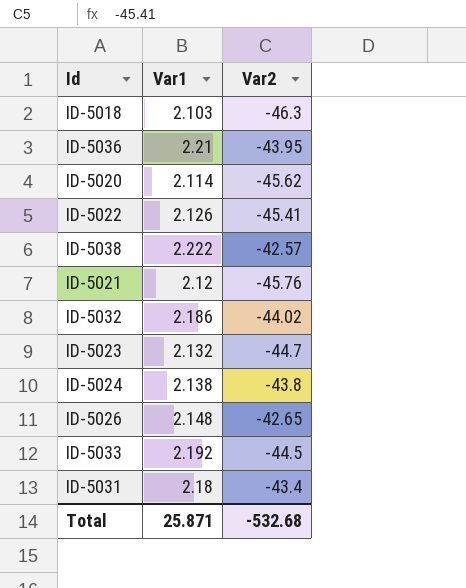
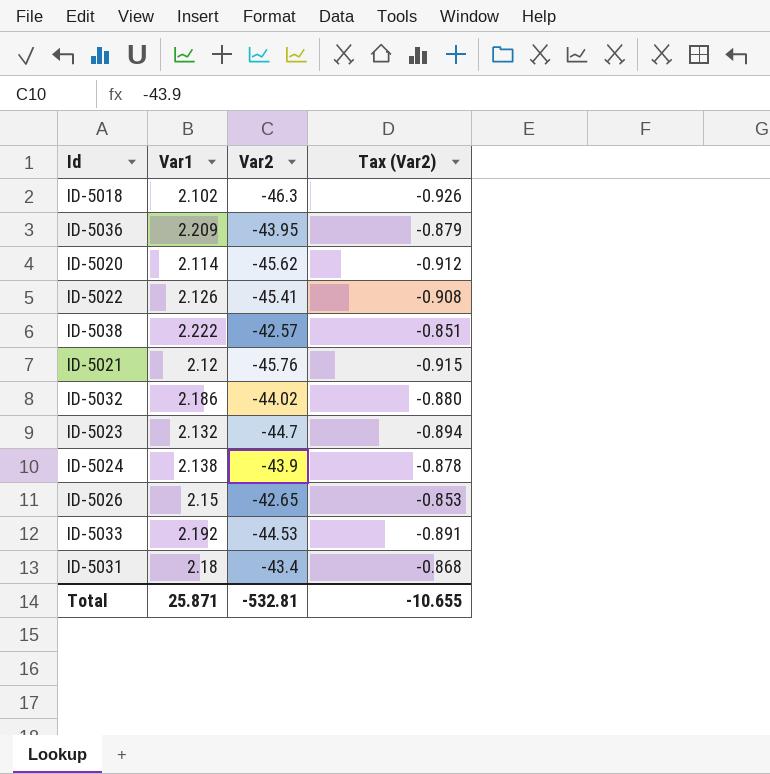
column Tax (Var2) | formula: none -> [Var2] * 0.02
ID-5018 | Var1: 2.103 -> 2.102
ID-5036 | Var1: 2.21 -> 2.209
ID-5024 | Var2: -43.8 -> -43.9
ID-5026 | Var1: 2.148 -> 2.15
ID-5033 | Var2: -44.5 -> -44.53
Total | Var2: -532.68 -> -532.81

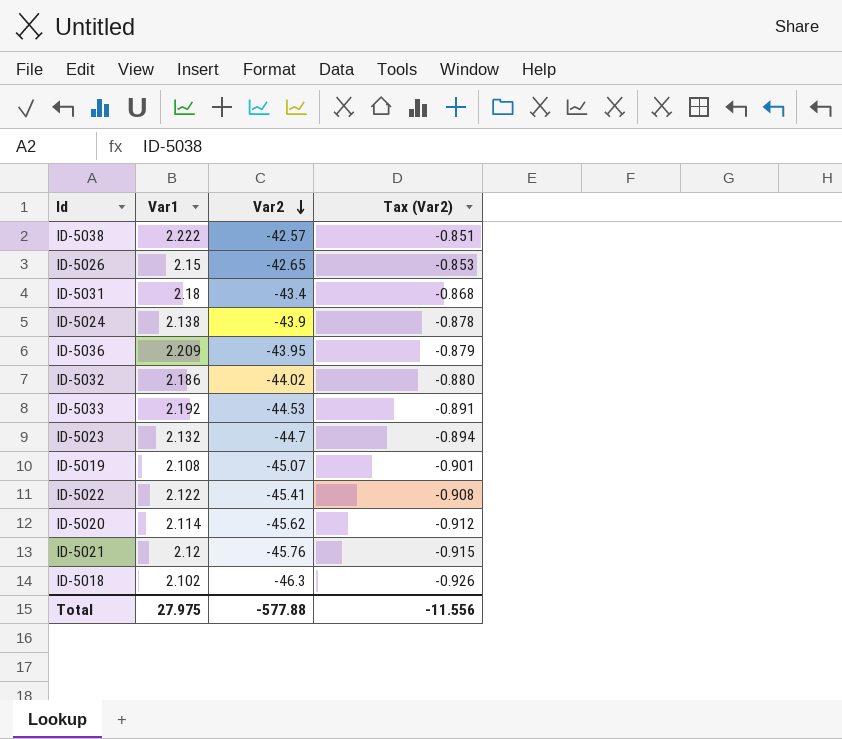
row order: none -> Var2 descending
row ID-5019: none -> 2.108 | -45.07 | -0.901
ID-5022 | Var1: 2.126 -> 2.122
Total | Var1: 25.871 -> 27.975
Total | Var2: -532.81 -> -577.88
Total | Tax (Var2): -10.655 -> -11.556

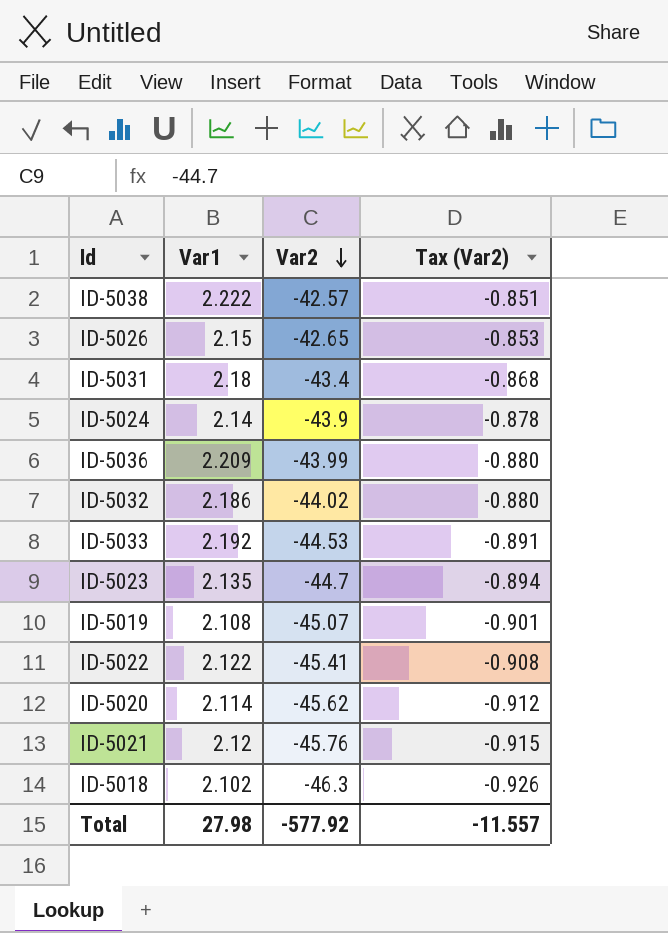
ID-5024 | Var1: 2.138 -> 2.14
ID-5036 | Var2: -43.95 -> -43.99
ID-5036 | Tax (Var2): -0.879 -> -0.880
ID-5023 | Var1: 2.132 -> 2.135
Total | Var1: 27.975 -> 27.98
Total | Var2: -577.88 -> -577.92
Total | Tax (Var2): -11.556 -> -11.557

